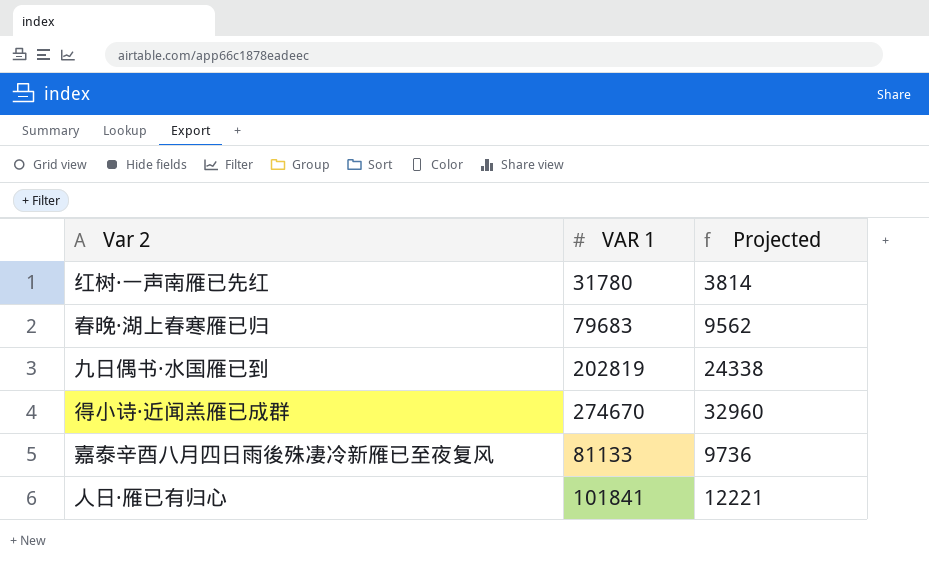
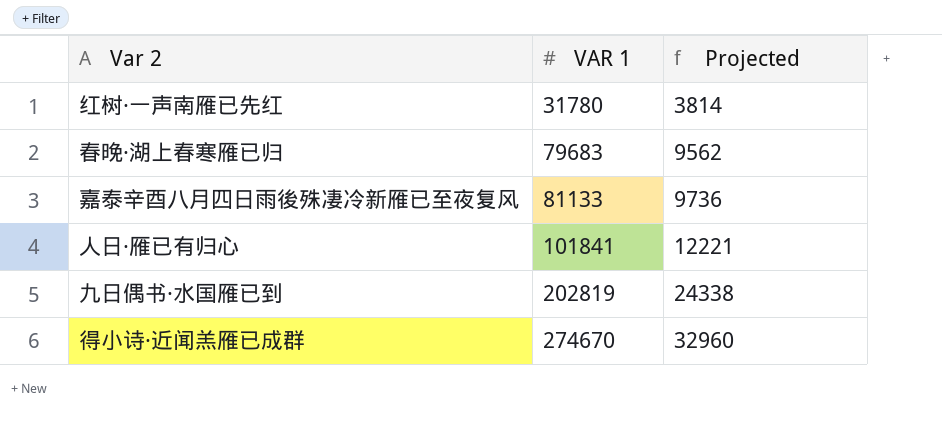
row order: none -> VAR 1 ascending

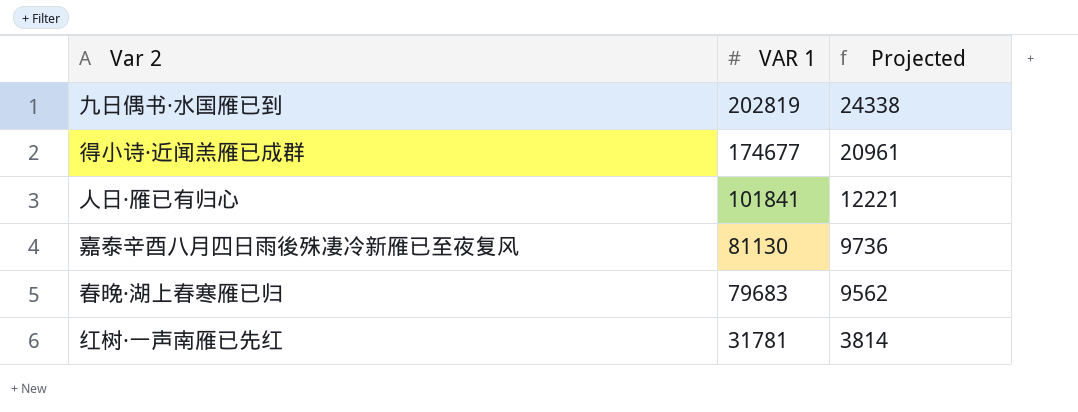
row order: VAR 1 ascending -> VAR 1 descending
得小诗·近闻羔雁已成群 | VAR 1: 274670 -> 174677
得小诗·近闻羔雁已成群 | Projected: 32960 -> 20961
嘉泰辛酉八月四日雨後殊凄冷新雁已至夜复风 | VAR 1: 81133 -> 81130
红树·一声南雁已先红 | VAR 1: 31780 -> 31781

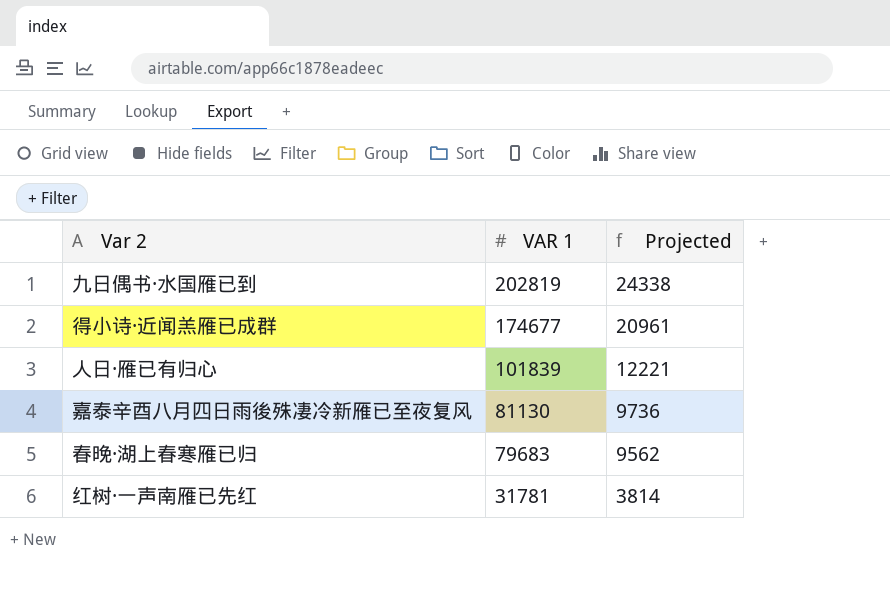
人日·雁已有归心 | VAR 1: 101841 -> 101839

